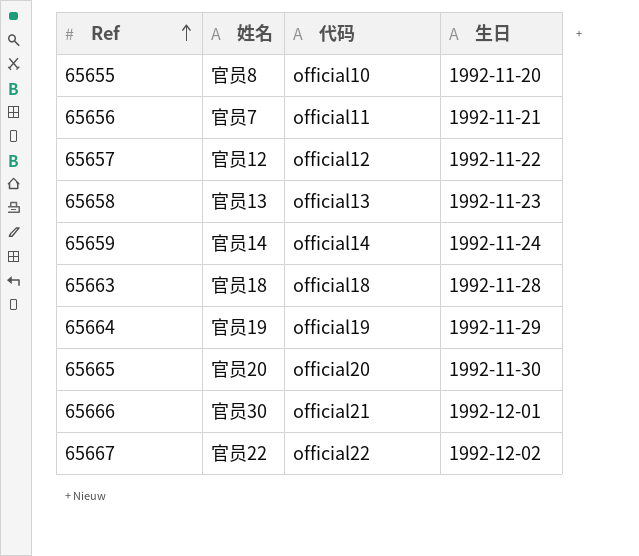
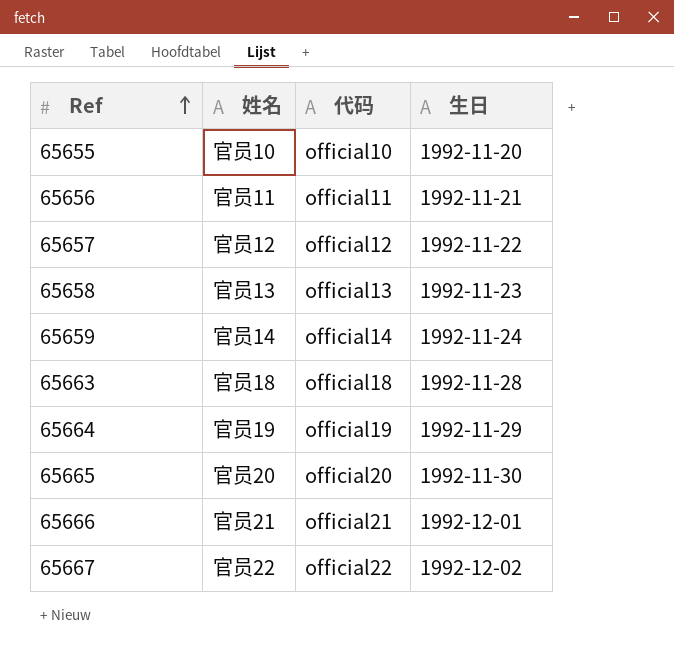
65655 | 姓名: 官员8 -> 官员10
65656 | 姓名: 官员7 -> 官员11
65666 | 姓名: 官员30 -> 官员21

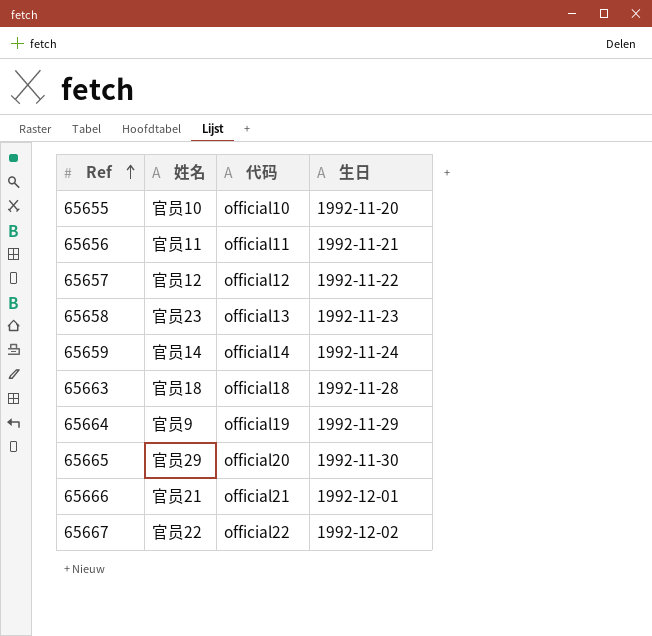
65658 | 姓名: 官员13 -> 官员23
65664 | 姓名: 官员19 -> 官员9
65665 | 姓名: 官员20 -> 官员29

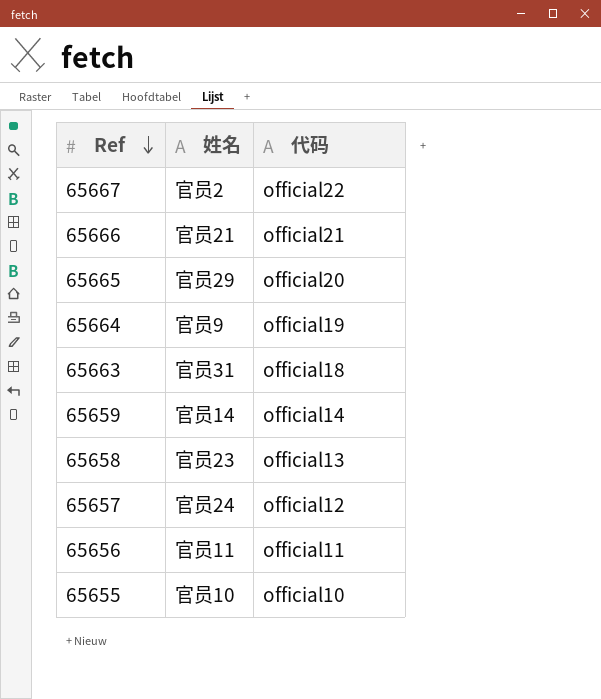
row order: Ref ascending -> Ref descending
column 生日 | position: 4 -> none
65667 | 姓名: 官员22 -> 官员2
65663 | 姓名: 官员18 -> 官员31
65657 | 姓名: 官员12 -> 官员24

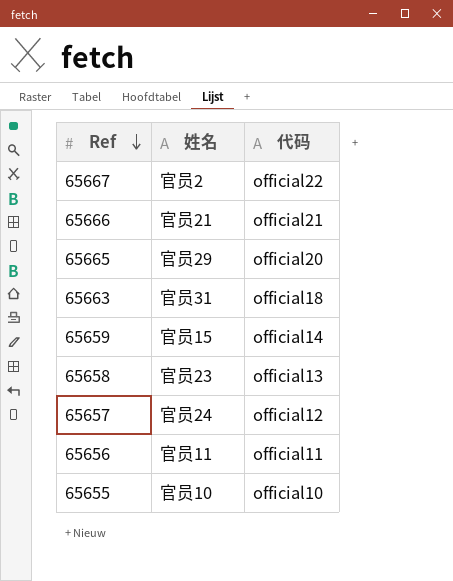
row 65664: 官员9 | official19 -> none
65659 | 姓名: 官员14 -> 官员15

